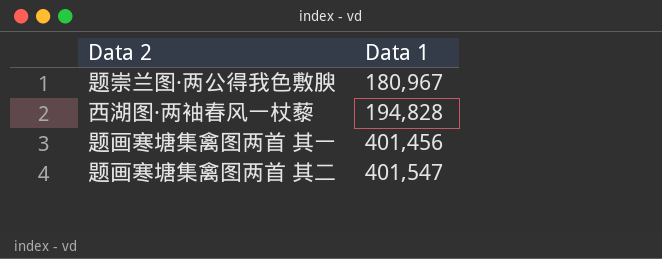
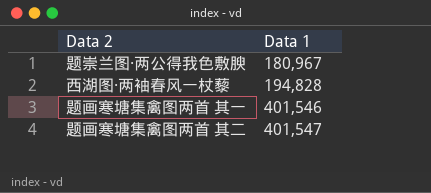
题画寒塘集禽图两首 其一 | Data 1: 401,456 -> 401,546

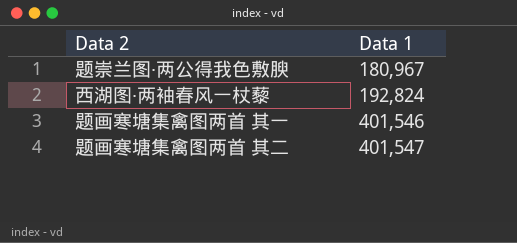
西湖图·两袖春风一杖藜 | Data 1: 194,828 -> 192,824

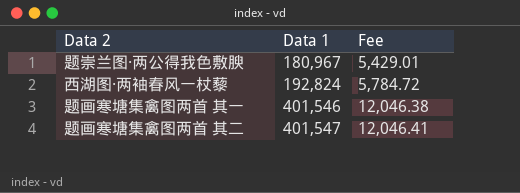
column Fee | formula: none -> [Data 1] * 0.03

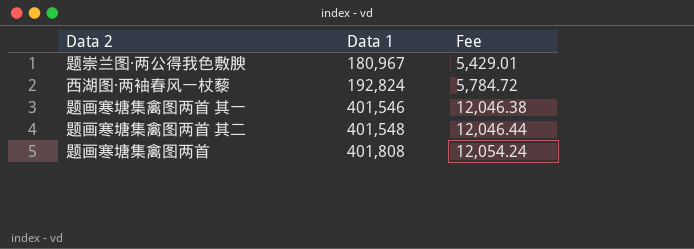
题画寒塘集禽图两首 其二 | Data 1: 401,547 -> 401,548
题画寒塘集禽图两首 其二 | Fee: 12,046.41 -> 12,046.44
row 题画寒塘集禽图两首: none -> 401,808 | 12,054.24

